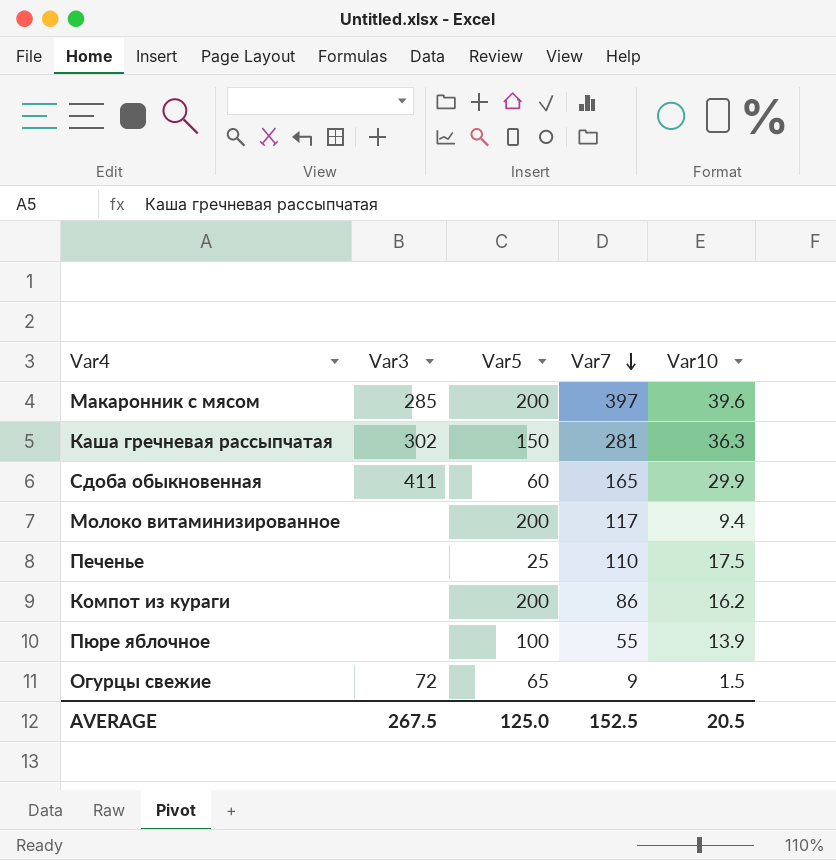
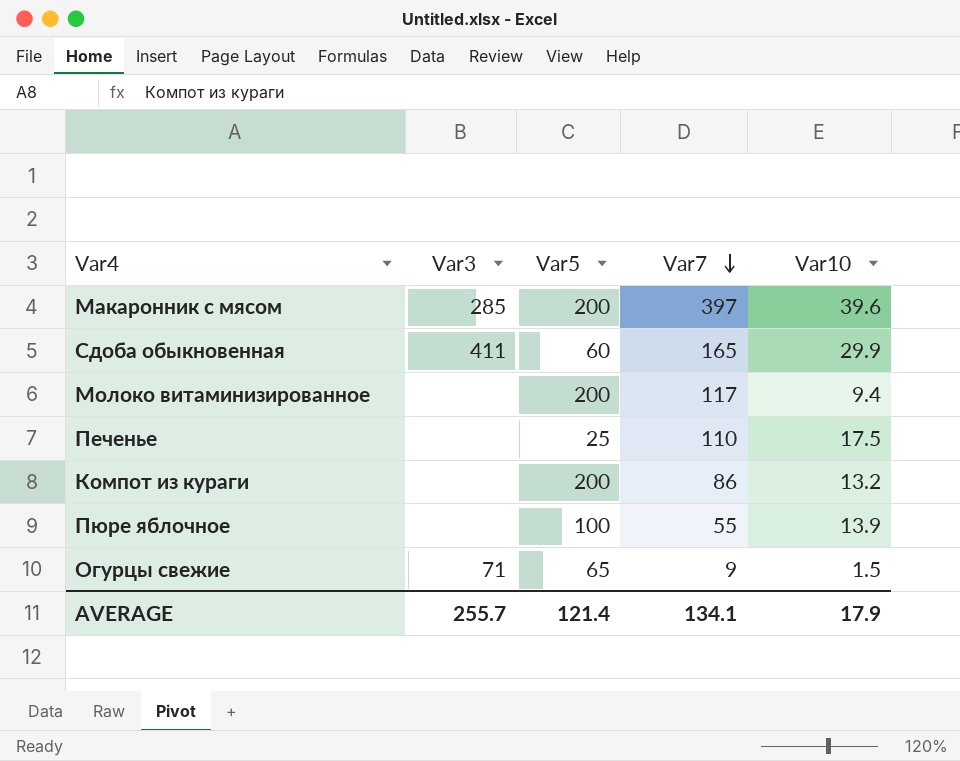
row Каша гречневая рассыпчатая: 302 | 150 | 281 | 36.3 -> none
Компот из кураги | Var10: 16.2 -> 13.2
Огурцы свежие | Var3: 72 -> 71
AVERAGE | Var3: 267.5 -> 255.7
AVERAGE | Var5: 125.0 -> 121.4
AVERAGE | Var7: 152.5 -> 134.1
AVERAGE | Var10: 20.5 -> 17.9

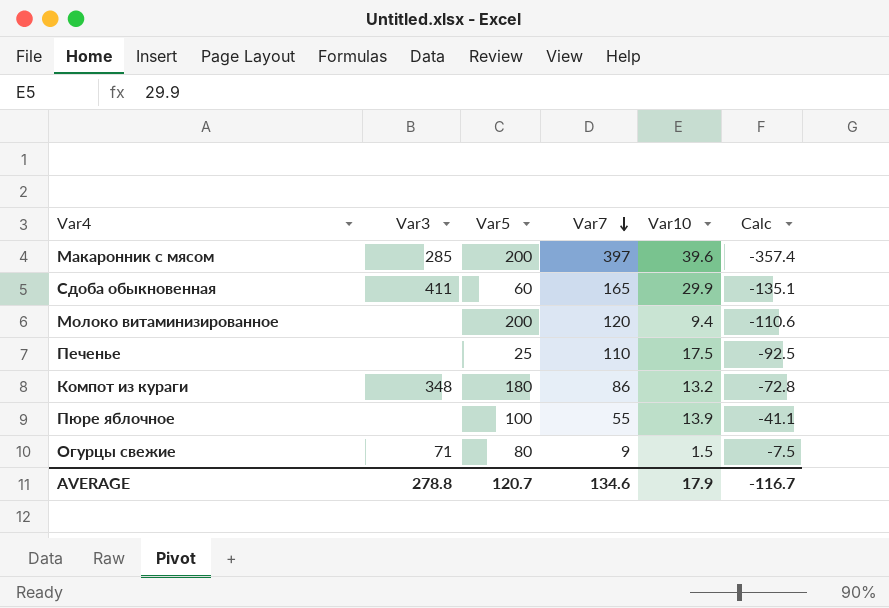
column Calc | formula: none -> [Var10] - [Var7]
Молоко витаминизированное | Var7: 117 -> 120
Компот из кураги | Var3: none -> 348
Компот из кураги | Var5: 200 -> 180
Огурцы свежие | Var5: 65 -> 80
AVERAGE | Var3: 255.7 -> 278.8
AVERAGE | Var5: 121.4 -> 120.7
AVERAGE | Var7: 134.1 -> 134.6

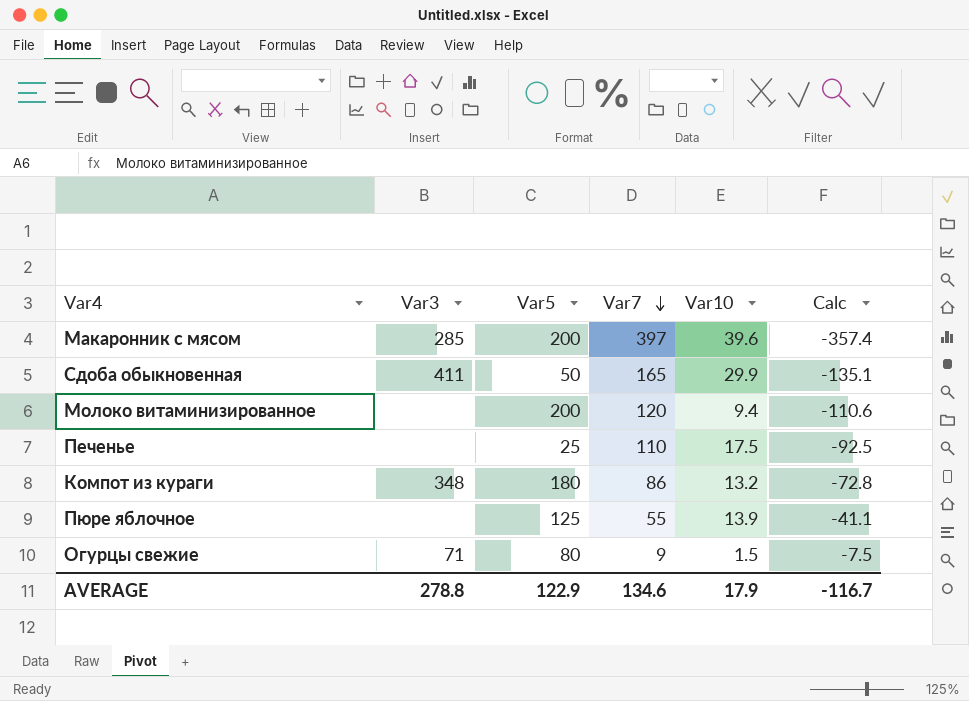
Сдоба обыкновенная | Var5: 60 -> 50
Пюре яблочное | Var5: 100 -> 125
AVERAGE | Var5: 120.7 -> 122.9

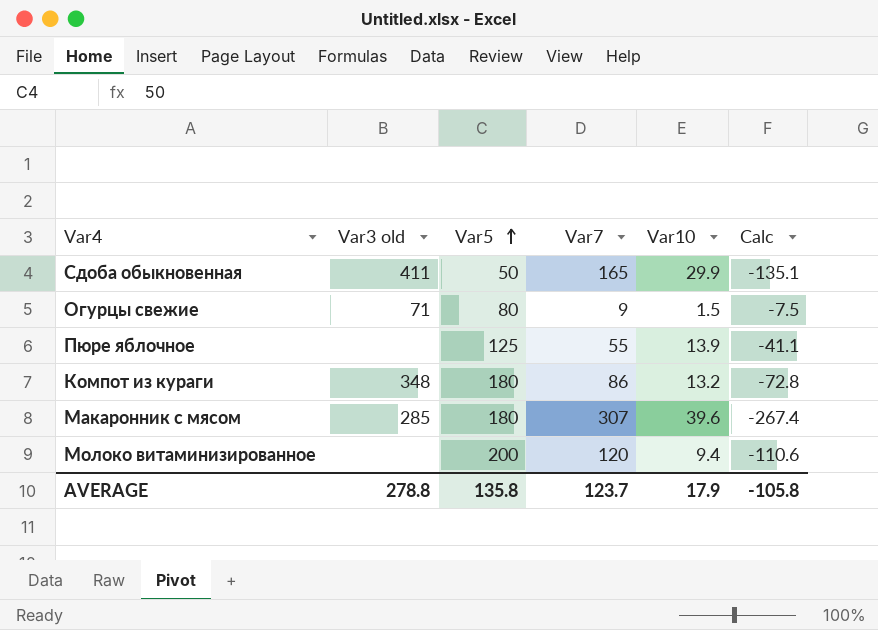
row order: Var7 descending -> Var5 ascending
column name: Var3 -> Var3 old
row Печенье: none | 25 | 110 | 17.5 | -92.5 -> none
Макаронник с мясом | Var5: 200 -> 180
Макаронник с мясом | Var7: 397 -> 307
Макаронник с мясом | Calc: -357.4 -> -267.4
AVERAGE | Var5: 122.9 -> 135.8
AVERAGE | Var7: 134.6 -> 123.7
AVERAGE | Calc: -116.7 -> -105.8

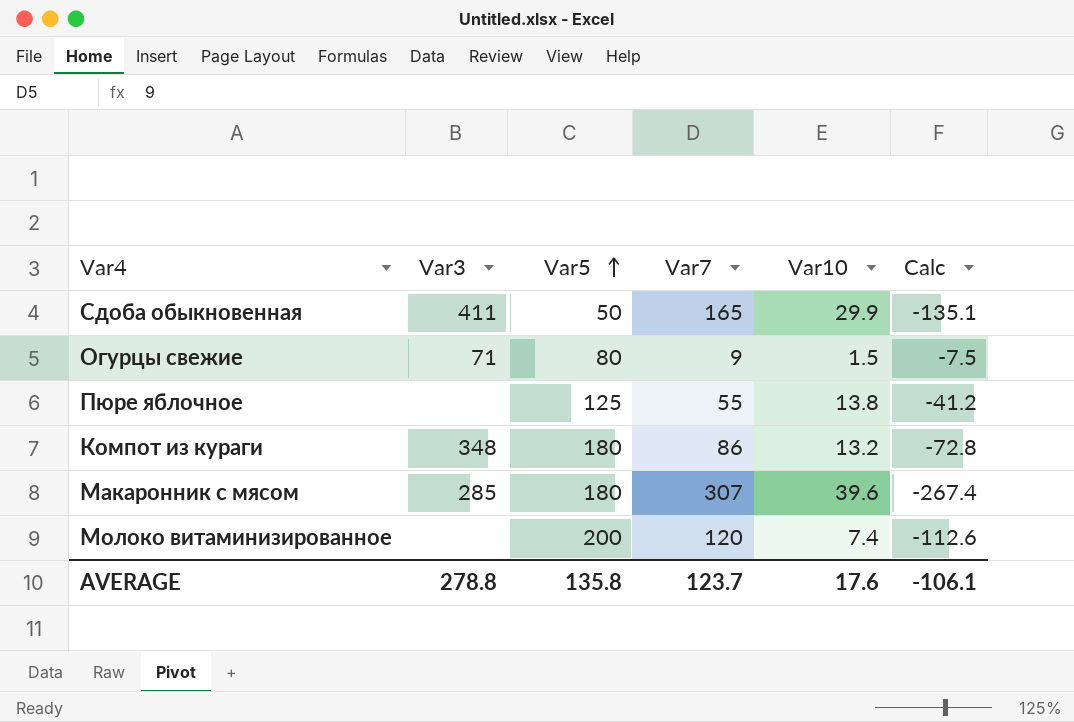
column name: Var3 old -> Var3
Пюре яблочное | Var10: 13.9 -> 13.8
Пюре яблочное | Calc: -41.1 -> -41.2
Молоко витаминизированное | Var10: 9.4 -> 7.4
Молоко витаминизированное | Calc: -110.6 -> -112.6
AVERAGE | Var10: 17.9 -> 17.6
AVERAGE | Calc: -105.8 -> -106.1

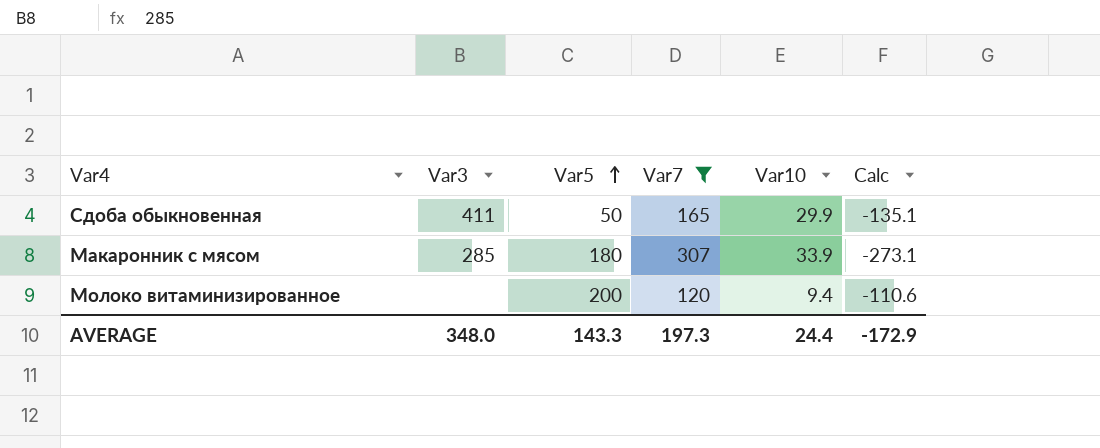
filter: none -> Var7 >= 120
Макаронник с мясом | Var10: 39.6 -> 33.9
Макаронник с мясом | Calc: -267.4 -> -273.1
Молоко витаминизированное | Var10: 7.4 -> 9.4
Молоко витаминизированное | Calc: -112.6 -> -110.6
AVERAGE | Var3: 278.8 -> 348.0
AVERAGE | Var5: 135.8 -> 143.3
AVERAGE | Var7: 123.7 -> 197.3
AVERAGE | Var10: 17.6 -> 24.4
AVERAGE | Calc: -106.1 -> -172.9

